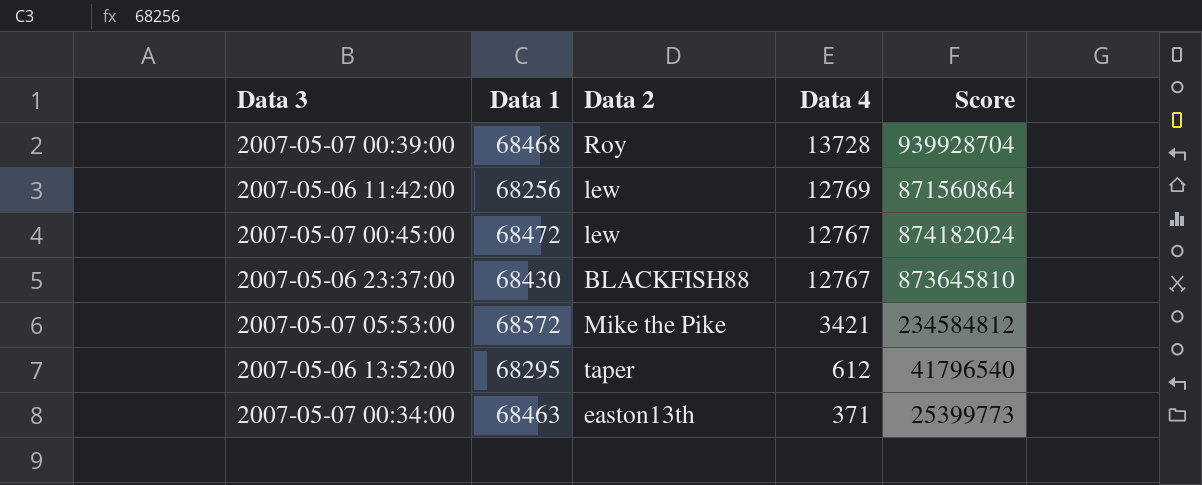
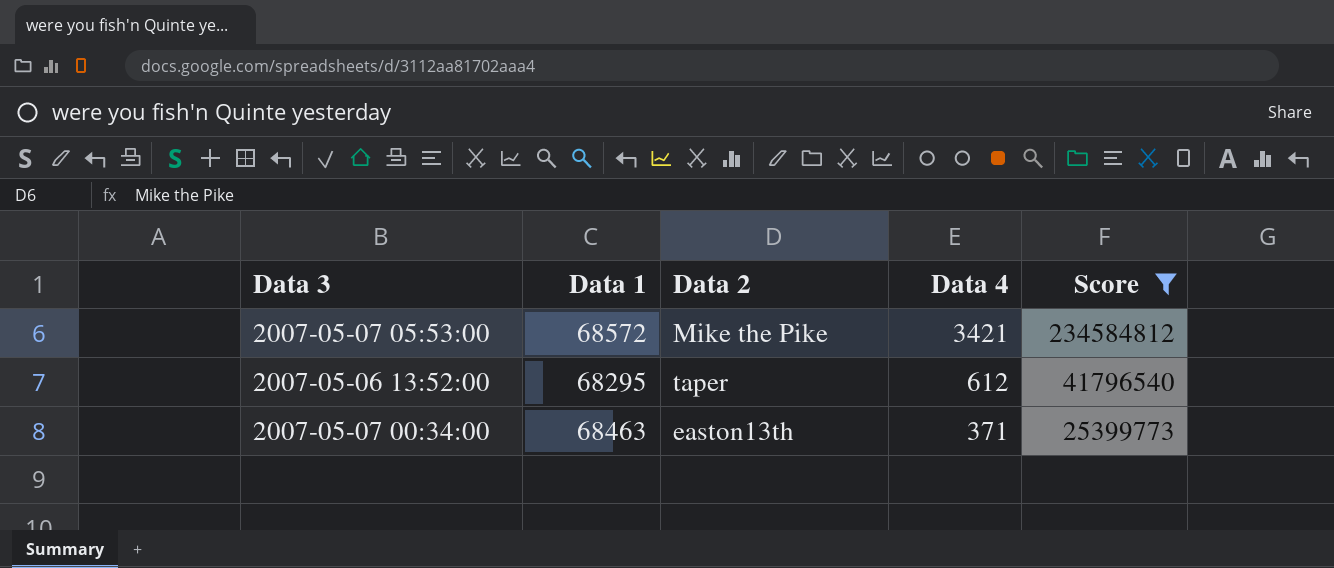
filter: none -> Score <= 234584812

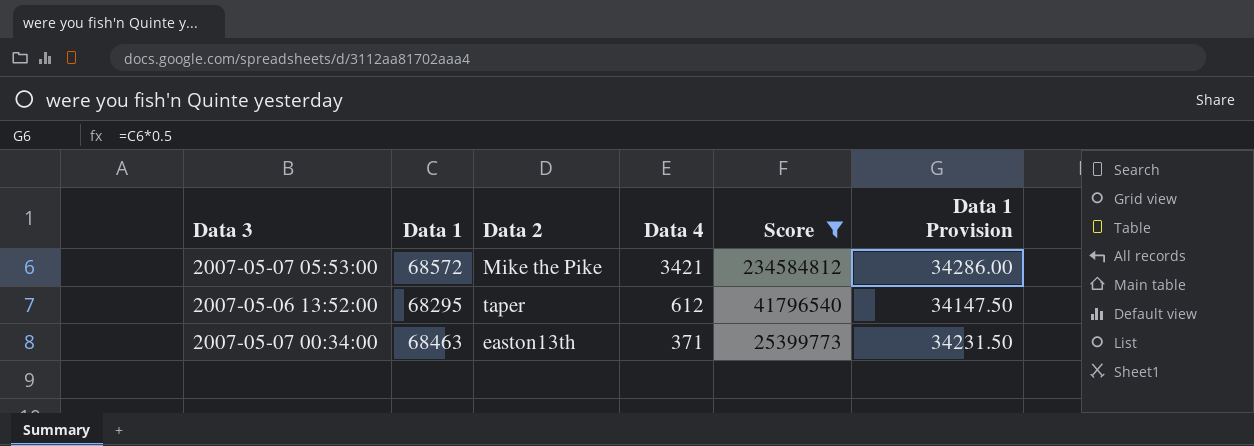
column Data 1 Provision | formula: none -> [Data 1] * 0.5

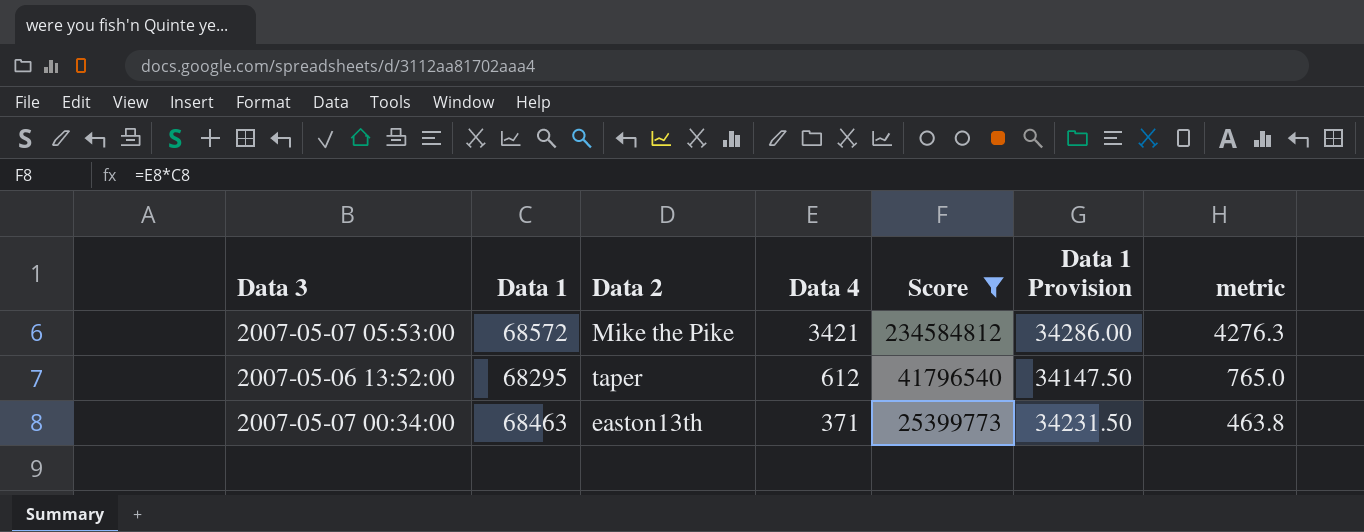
column metric | formula: none -> [Data 4] * 1.25

